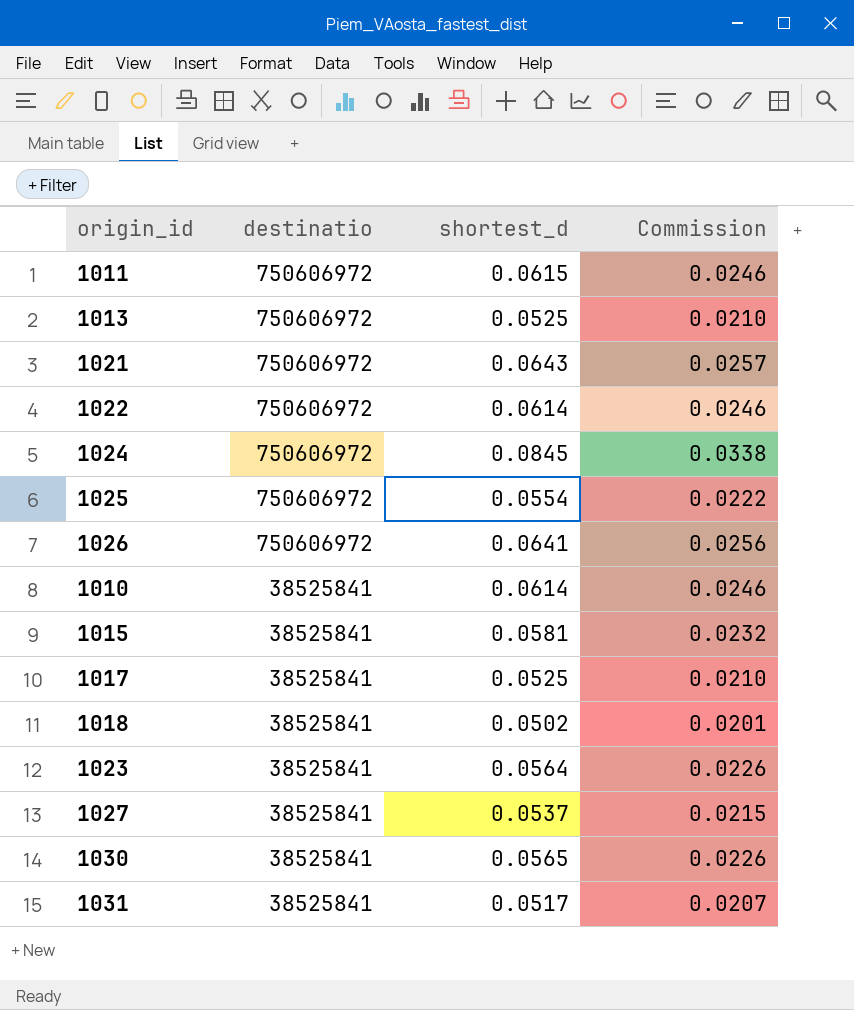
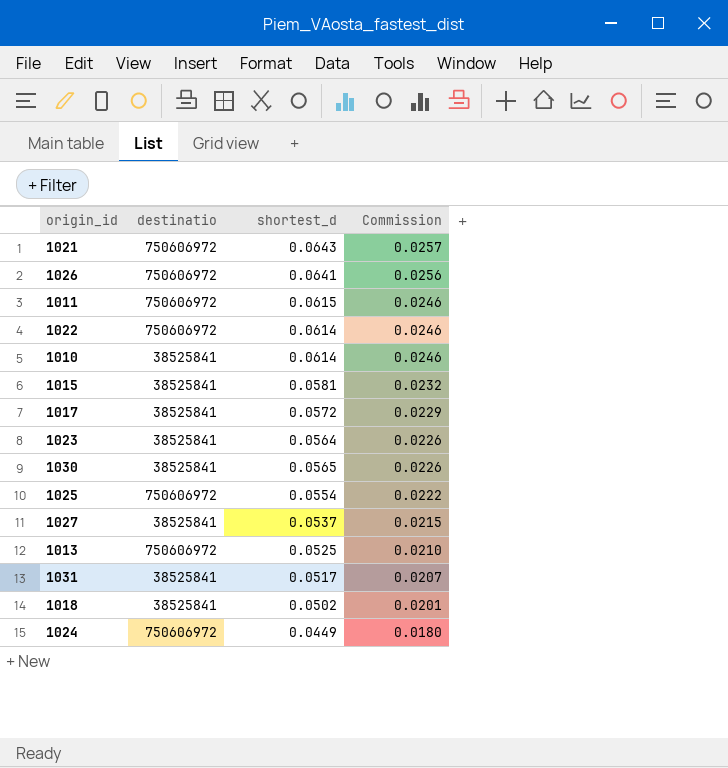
row order: destinatio descending -> Commission descending
1017 | shortest_d: 0.0525 -> 0.0572
1017 | Commission: 0.0210 -> 0.0229
1024 | shortest_d: 0.0845 -> 0.0449
1024 | Commission: 0.0338 -> 0.0180

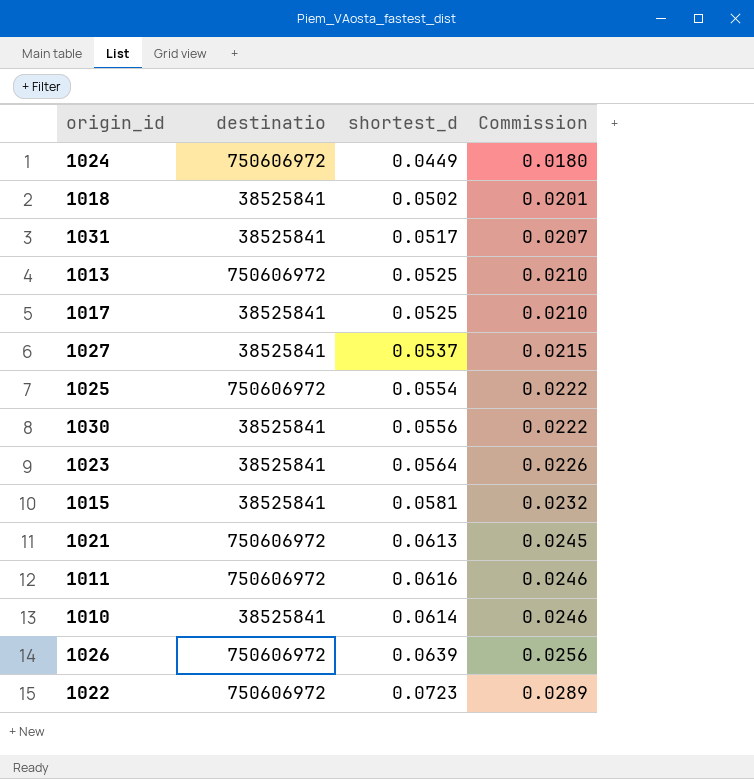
row order: Commission descending -> Commission ascending
1017 | shortest_d: 0.0572 -> 0.0525
1017 | Commission: 0.0229 -> 0.0210
1030 | shortest_d: 0.0565 -> 0.0556
1030 | Commission: 0.0226 -> 0.0222
1021 | shortest_d: 0.0643 -> 0.0613
1021 | Commission: 0.0257 -> 0.0245
1011 | shortest_d: 0.0615 -> 0.0616
1026 | shortest_d: 0.0641 -> 0.0639
1022 | shortest_d: 0.0614 -> 0.0723
1022 | Commission: 0.0246 -> 0.0289

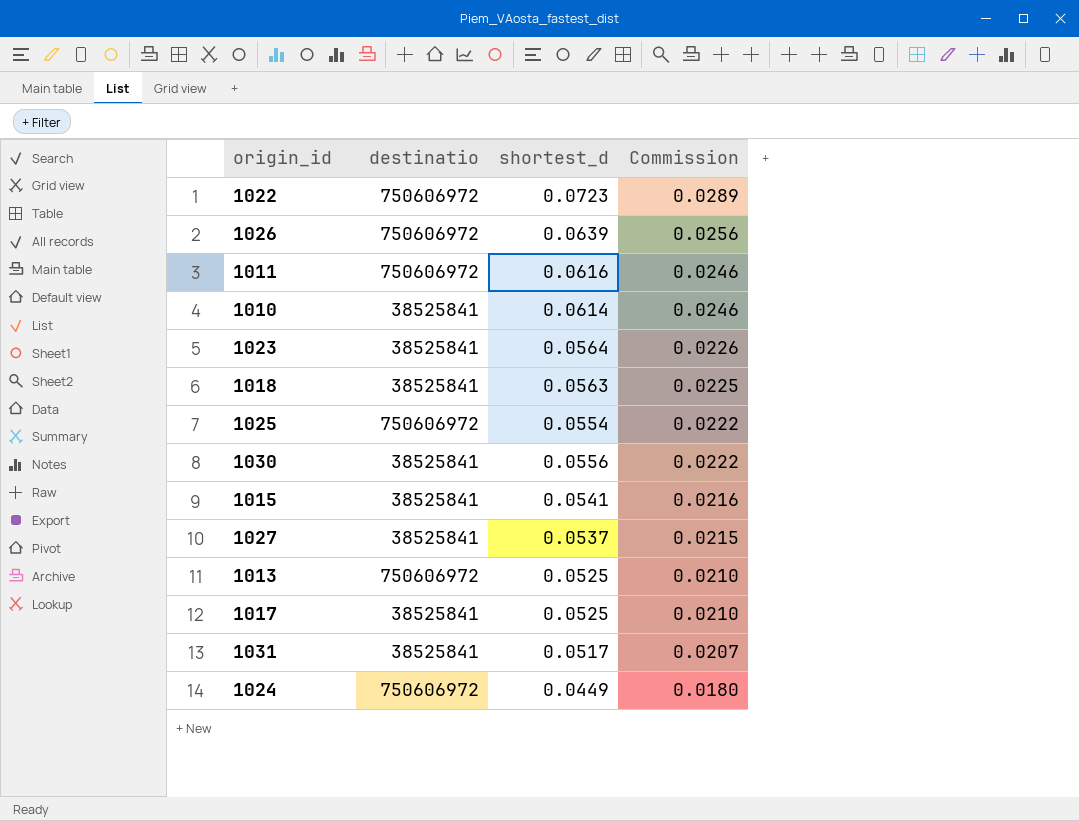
row order: Commission ascending -> Commission descending
row 1021: 750606972 | 0.0613 | 0.0245 -> none
1018 | shortest_d: 0.0502 -> 0.0563
1018 | Commission: 0.0201 -> 0.0225
1015 | shortest_d: 0.0581 -> 0.0541
1015 | Commission: 0.0232 -> 0.0216

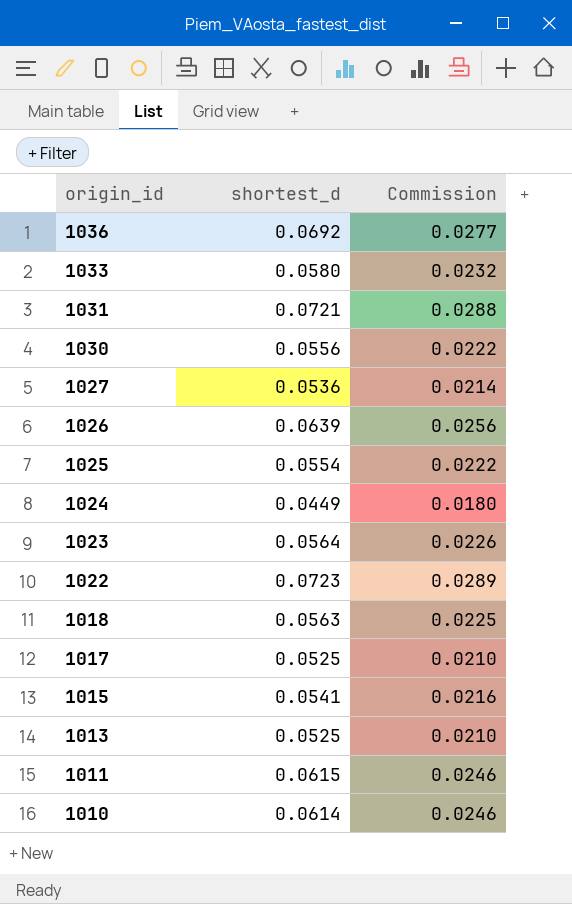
row order: Commission descending -> origin_id descending
column destinatio | position: 2 -> none
row 1036: none -> 0.0692 | 0.0277
row 1033: none -> 0.0580 | 0.0232
1031 | shortest_d: 0.0517 -> 0.0721
1031 | Commission: 0.0207 -> 0.0288
1027 | shortest_d: 0.0537 -> 0.0536
1027 | Commission: 0.0215 -> 0.0214
1011 | shortest_d: 0.0616 -> 0.0615

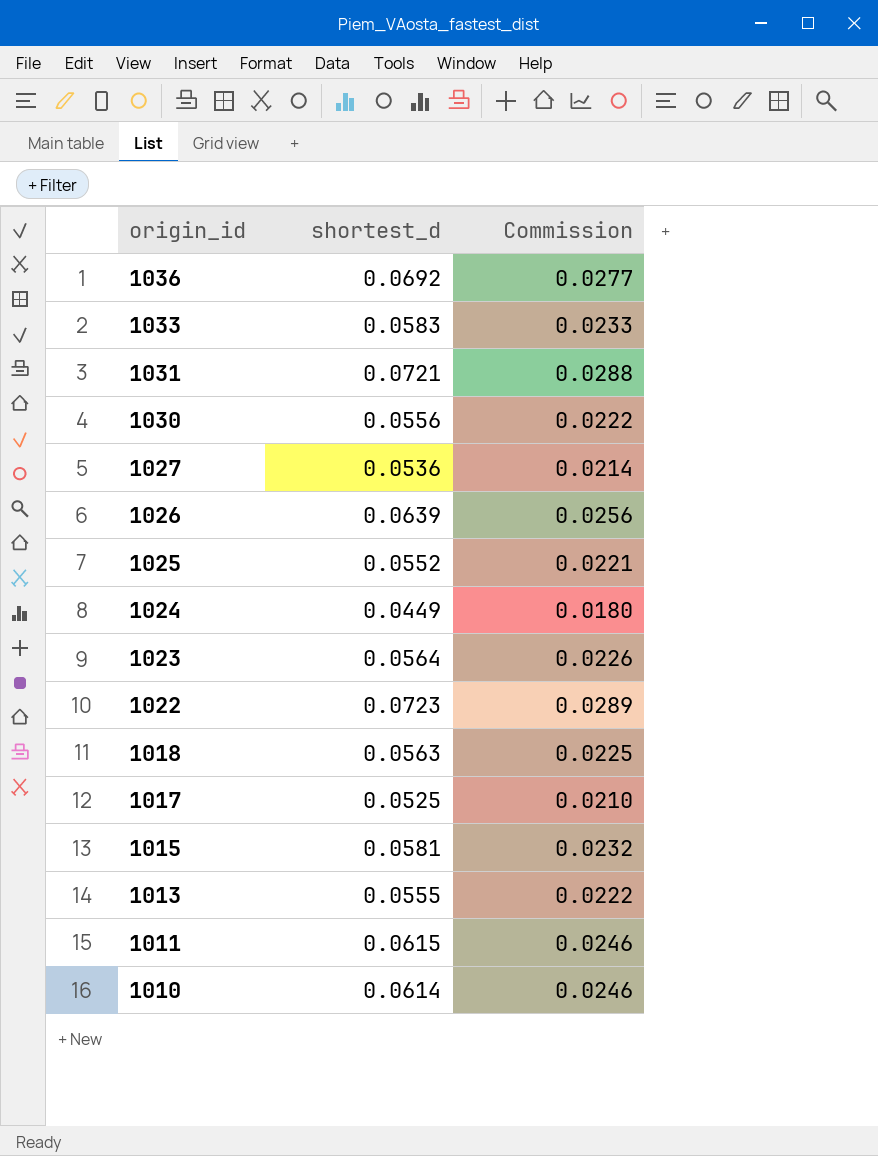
1033 | shortest_d: 0.0580 -> 0.0583
1033 | Commission: 0.0232 -> 0.0233
1025 | shortest_d: 0.0554 -> 0.0552
1025 | Commission: 0.0222 -> 0.0221
1015 | shortest_d: 0.0541 -> 0.0581
1015 | Commission: 0.0216 -> 0.0232
1013 | shortest_d: 0.0525 -> 0.0555
1013 | Commission: 0.0210 -> 0.0222

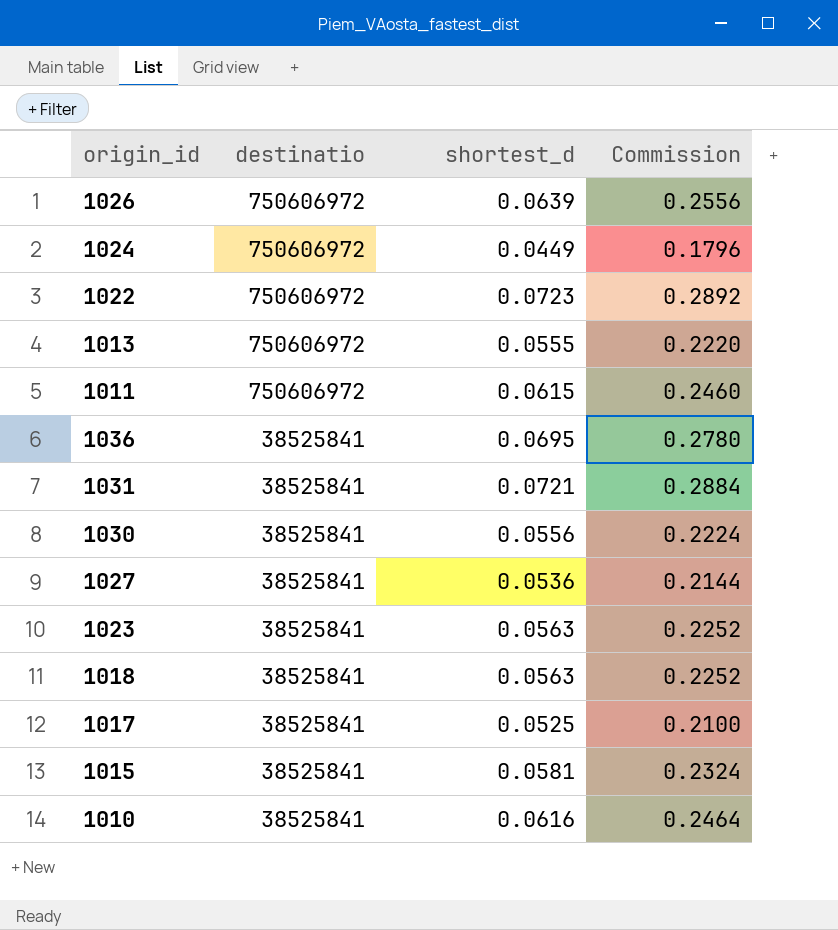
row order: origin_id descending -> destinatio descending
column destinatio | position: none -> 2
column Commission | formula: [shortest_d] * 0.4 -> [shortest_d] * 4
row 1033: 0.0583 | 0.0233 -> none
row 1025: 0.0552 | 0.0221 -> none
1036 | shortest_d: 0.0692 -> 0.0695
1023 | shortest_d: 0.0564 -> 0.0563
1010 | shortest_d: 0.0614 -> 0.0616

